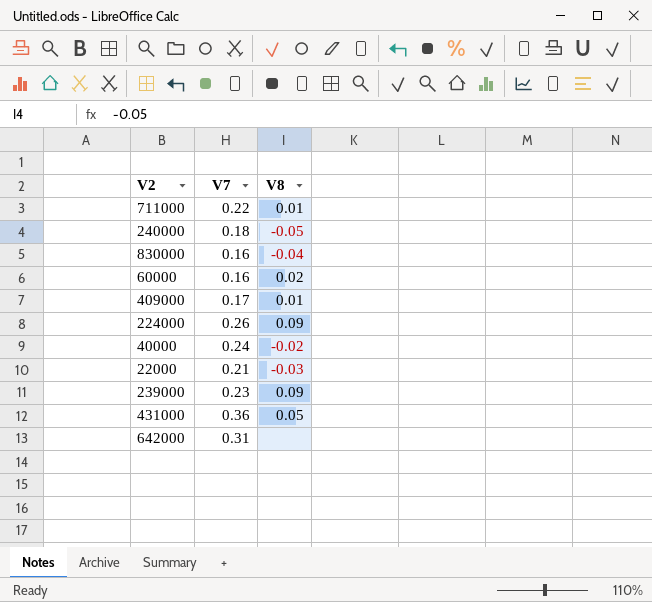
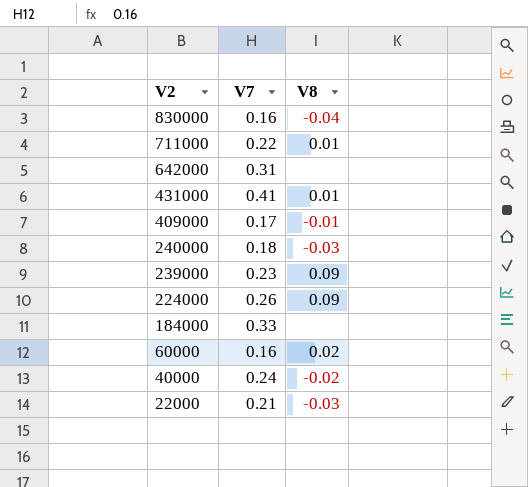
row order: none -> V2 descending
431000 | V7: 0.36 -> 0.41
431000 | V8: 0.05 -> 0.01
409000 | V8: 0.01 -> -0.01
240000 | V8: -0.05 -> -0.03
row 184000: none -> 0.33 | none

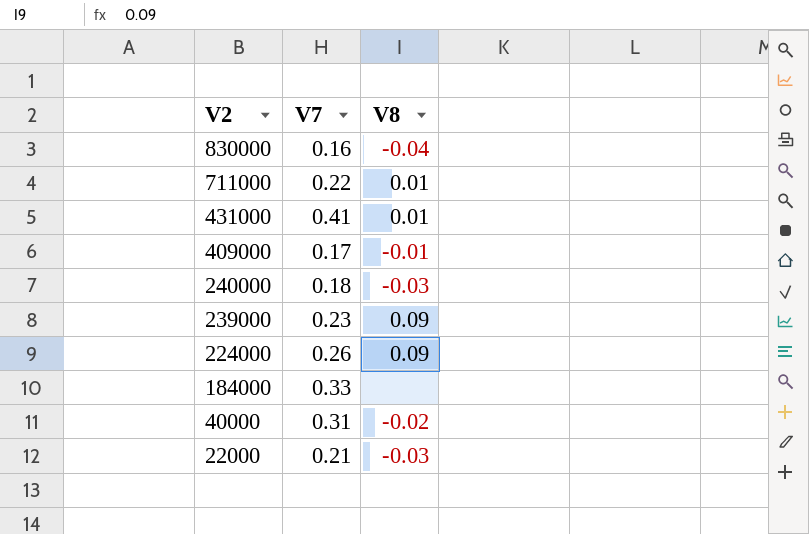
row 642000: 0.31 | none -> none
row 60000: 0.16 | 0.02 -> none
40000 | V7: 0.24 -> 0.31

